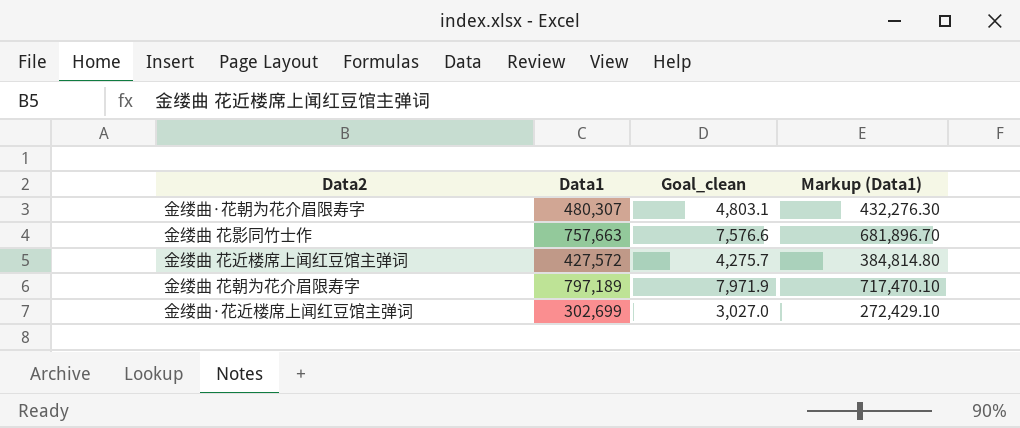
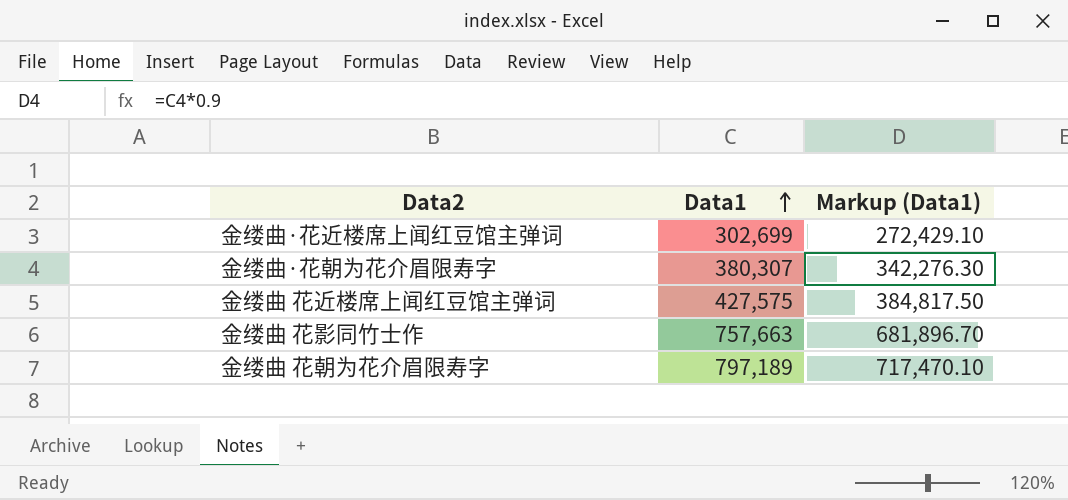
row order: none -> Data1 ascending
column Goal_clean | formula: [Data1] * 0.01 -> none
金缕曲·花朝为花介眉限寿字 | Data1: 480,307 -> 380,307
金缕曲·花朝为花介眉限寿字 | Markup (Data1): 432,276.30 -> 342,276.30
金缕曲 花近楼席上闻红豆馆主弹词 | Data1: 427,572 -> 427,575
金缕曲 花近楼席上闻红豆馆主弹词 | Markup (Data1): 384,814.80 -> 384,817.50

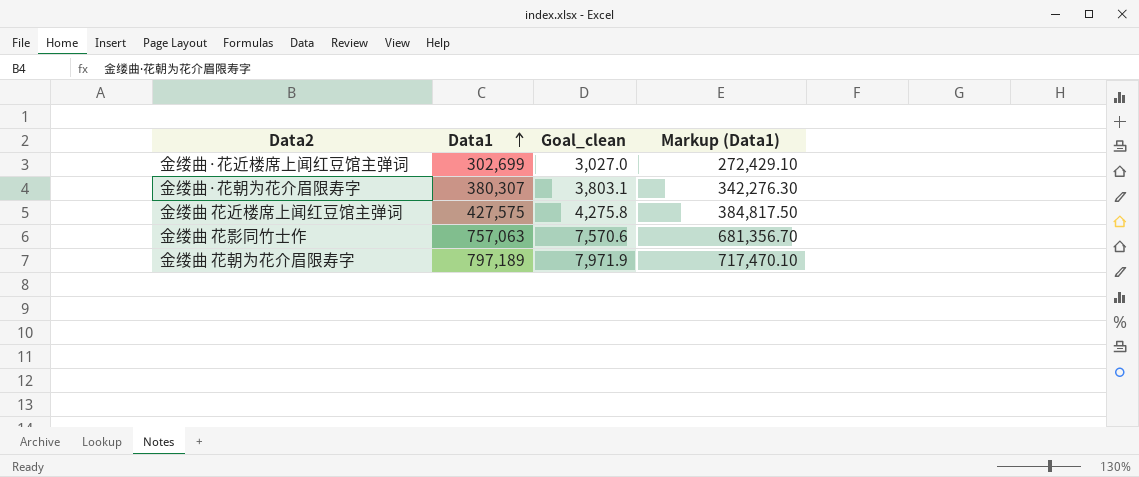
column Goal_clean | formula: none -> [Data1] * 0.01
金缕曲 花影同竹士作 | Data1: 757,663 -> 757,063
金缕曲 花影同竹士作 | Markup (Data1): 681,896.70 -> 681,356.70

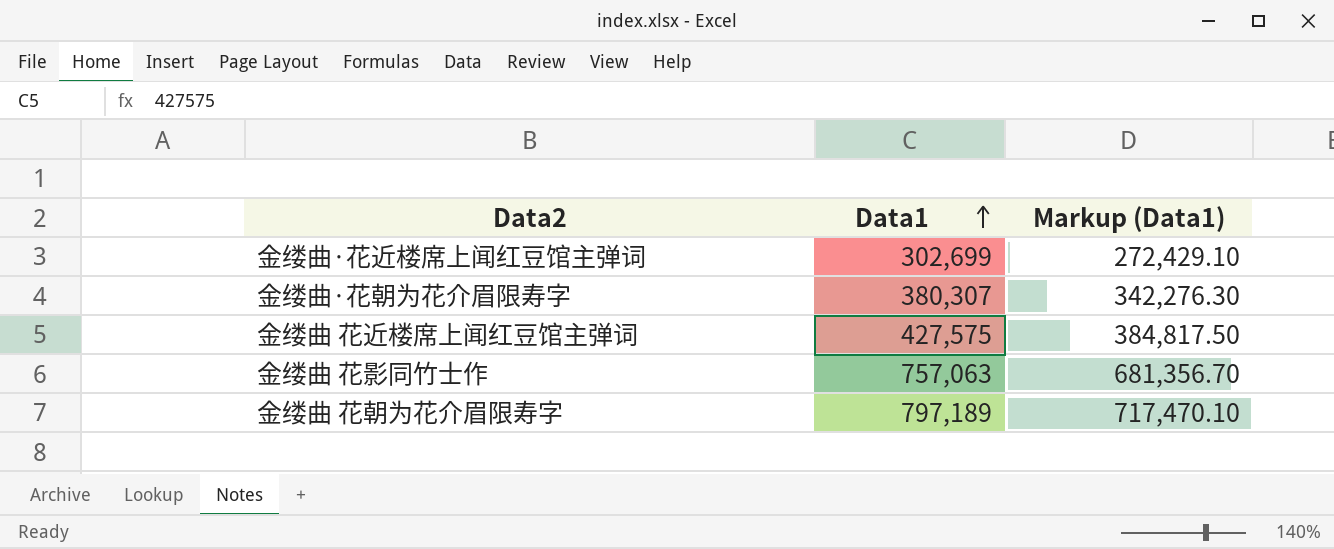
column Goal_clean | formula: [Data1] * 0.01 -> none

